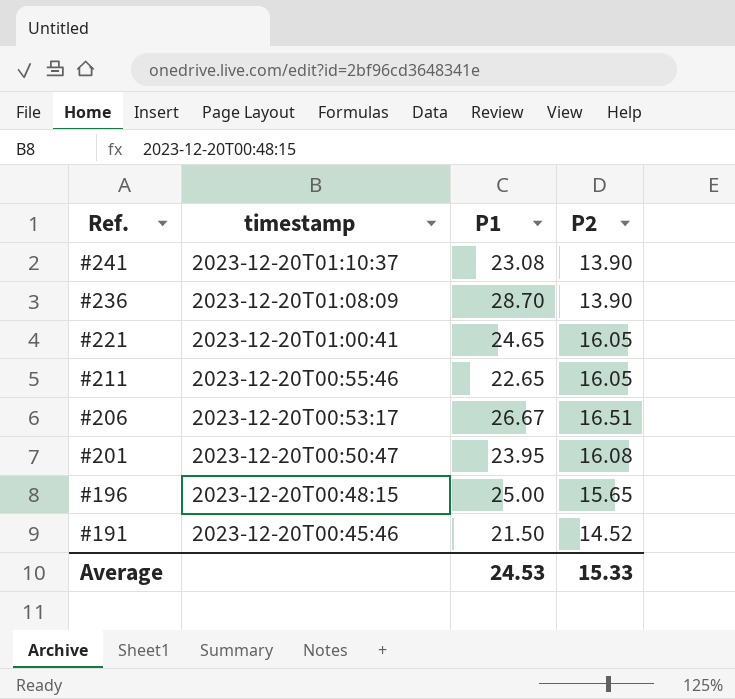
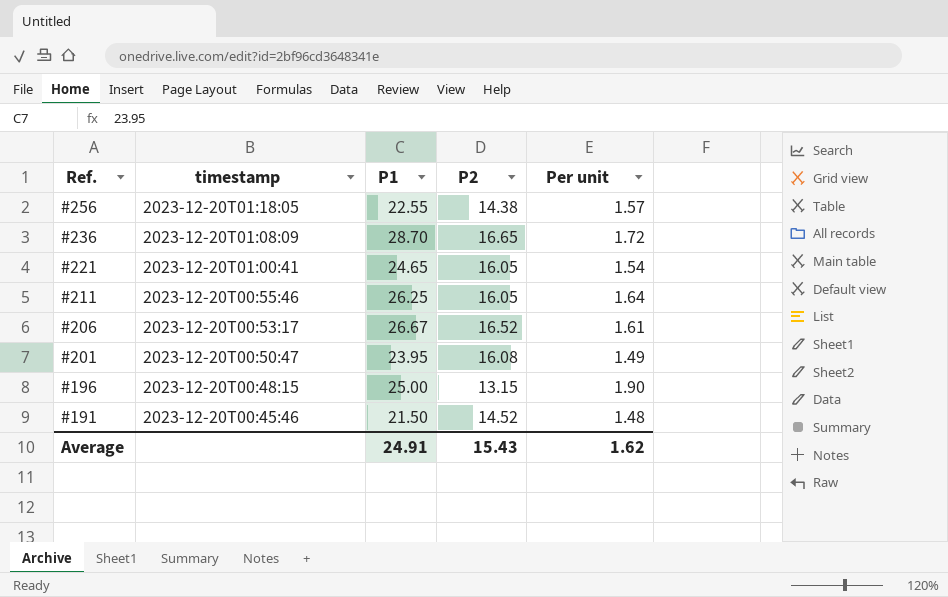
column Per unit | formula: none -> [P1] / [P2]
row #241: 2023-12-20T01:10:37 | 23.08 | 13.90 -> none
row #256: none -> 2023-12-20T01:18:05 | 22.55 | 14.38 | 1.57
#236 | P2: 13.90 -> 16.65
#211 | P1: 22.65 -> 26.25
#206 | P2: 16.51 -> 16.52
#196 | P2: 15.65 -> 13.15
Average | P1: 24.53 -> 24.91
Average | P2: 15.33 -> 15.43

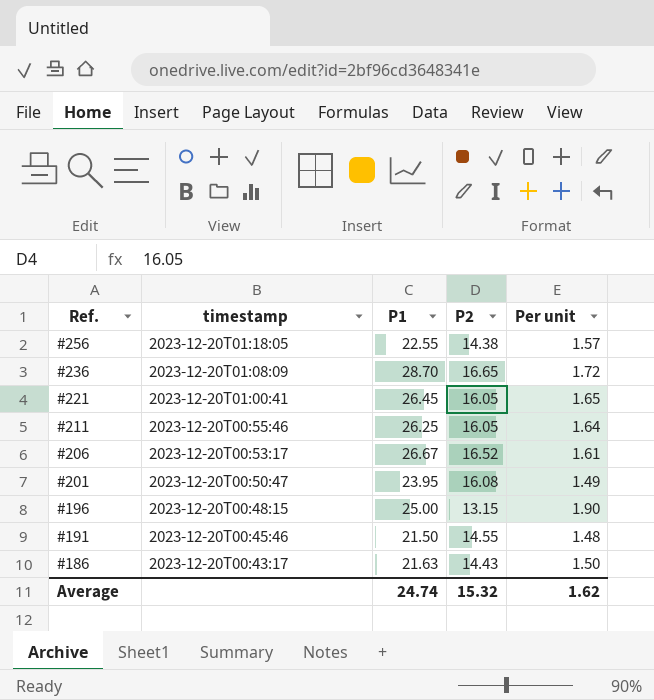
#221 | P1: 24.65 -> 26.45
#221 | Per unit: 1.54 -> 1.65
#191 | P2: 14.52 -> 14.55
row #186: none -> 2023-12-20T00:43:17 | 21.63 | 14.43 | 1.50
Average | P1: 24.91 -> 24.74
Average | P2: 15.43 -> 15.32

